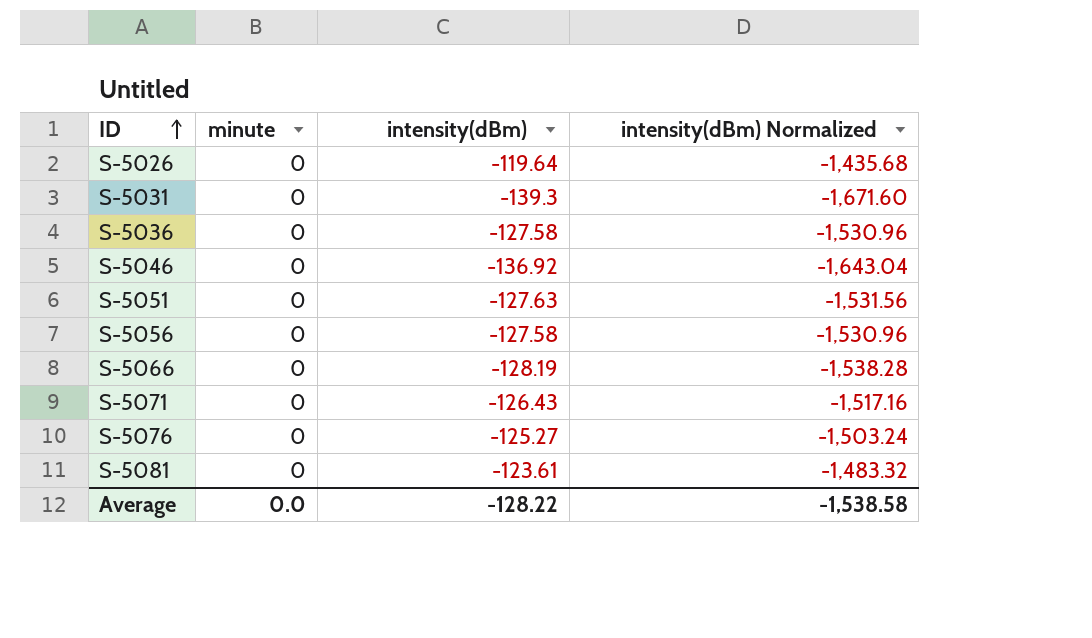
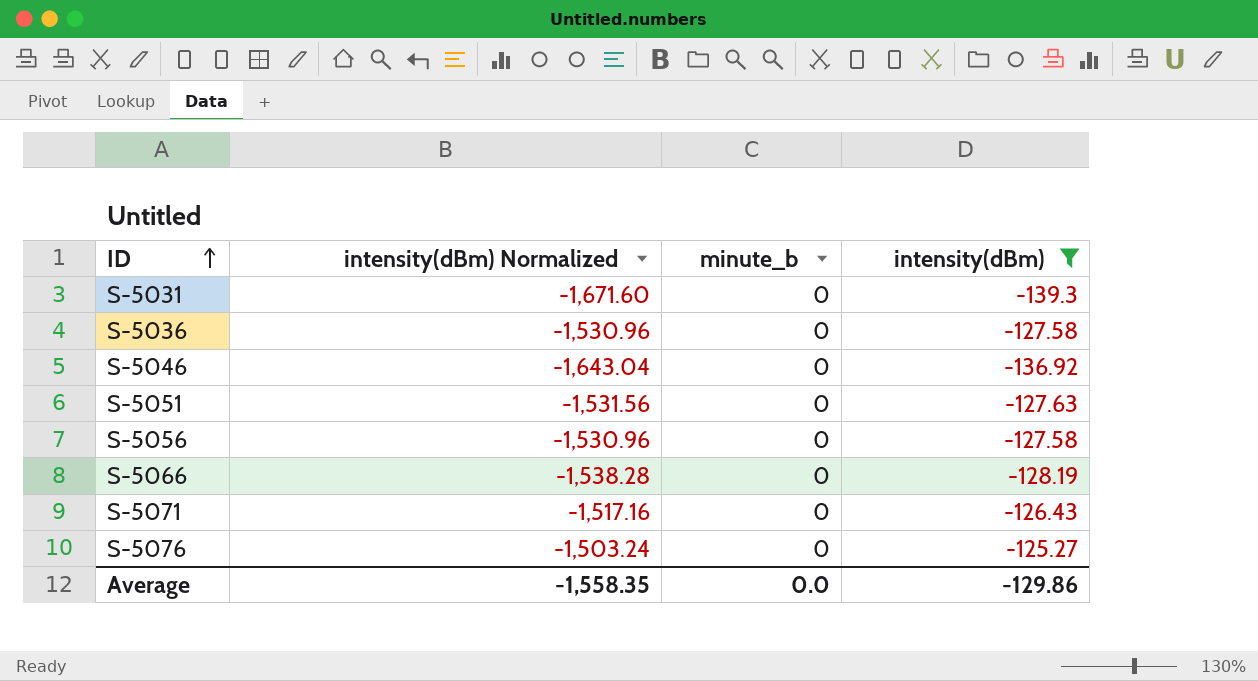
filter: none -> intensity(dBm) <= -125.27
column intensity(dBm) Normalized | position: 4 -> 2
column name: minute -> minute_b
Average | intensity(dBm) Normalized: -1,538.58 -> -1,558.35
Average | intensity(dBm): -128.22 -> -129.86

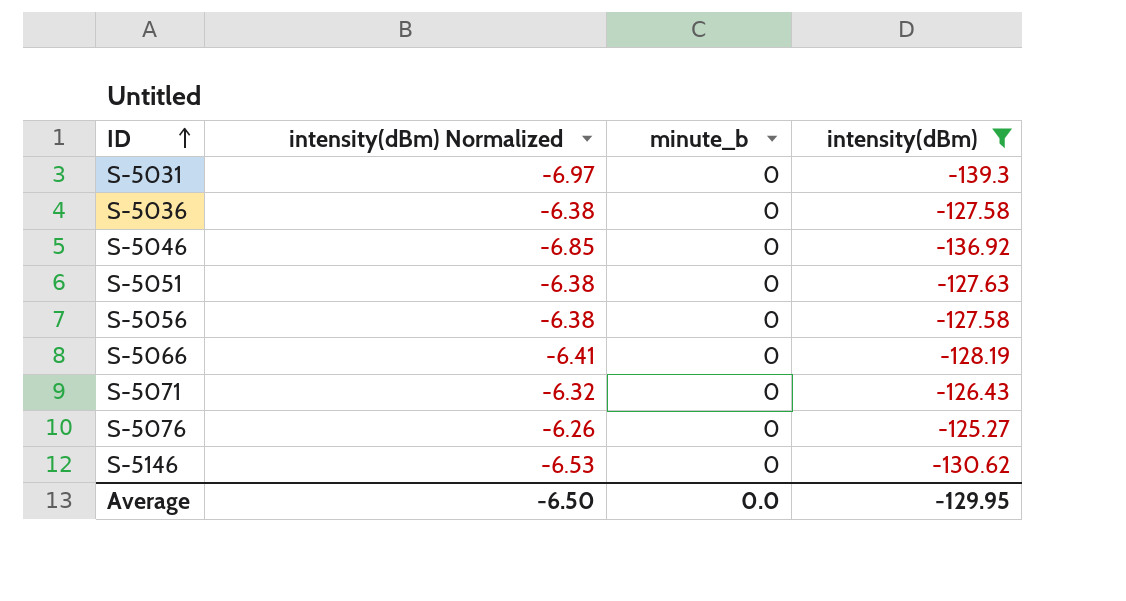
column intensity(dBm) Normalized | formula: [intensity(dBm)] * 12 -> [intensity(dBm)] * 0.05
row S-5146: none -> -6.53 | 0 | -130.62
Average | intensity(dBm) Normalized: -1,558.35 -> -6.50
Average | intensity(dBm): -129.86 -> -129.95

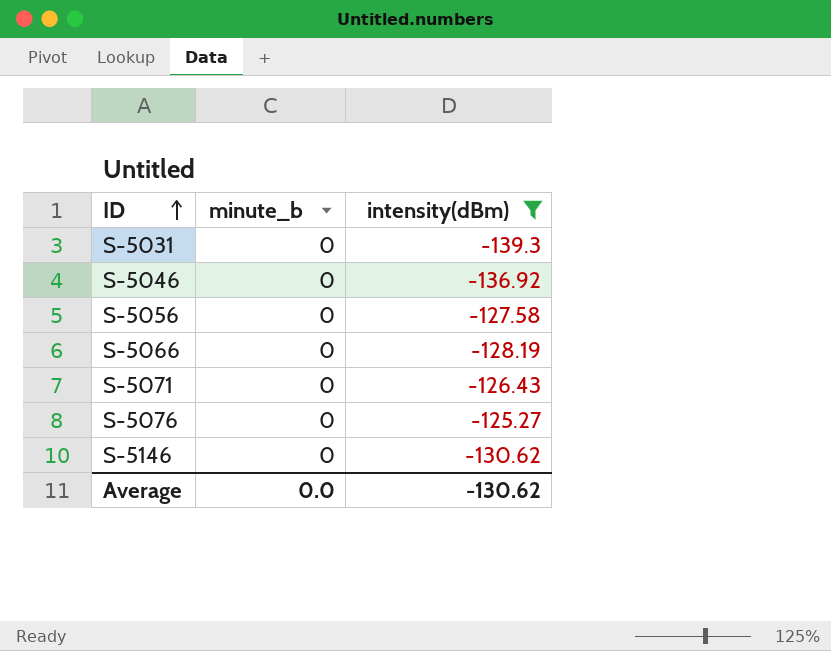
column intensity(dBm) Normalized | formula: [intensity(dBm)] * 0.05 -> none
row S-5036: -6.38 | 0 | -127.58 -> none
row S-5051: -6.38 | 0 | -127.63 -> none
Average | intensity(dBm): -129.95 -> -130.62

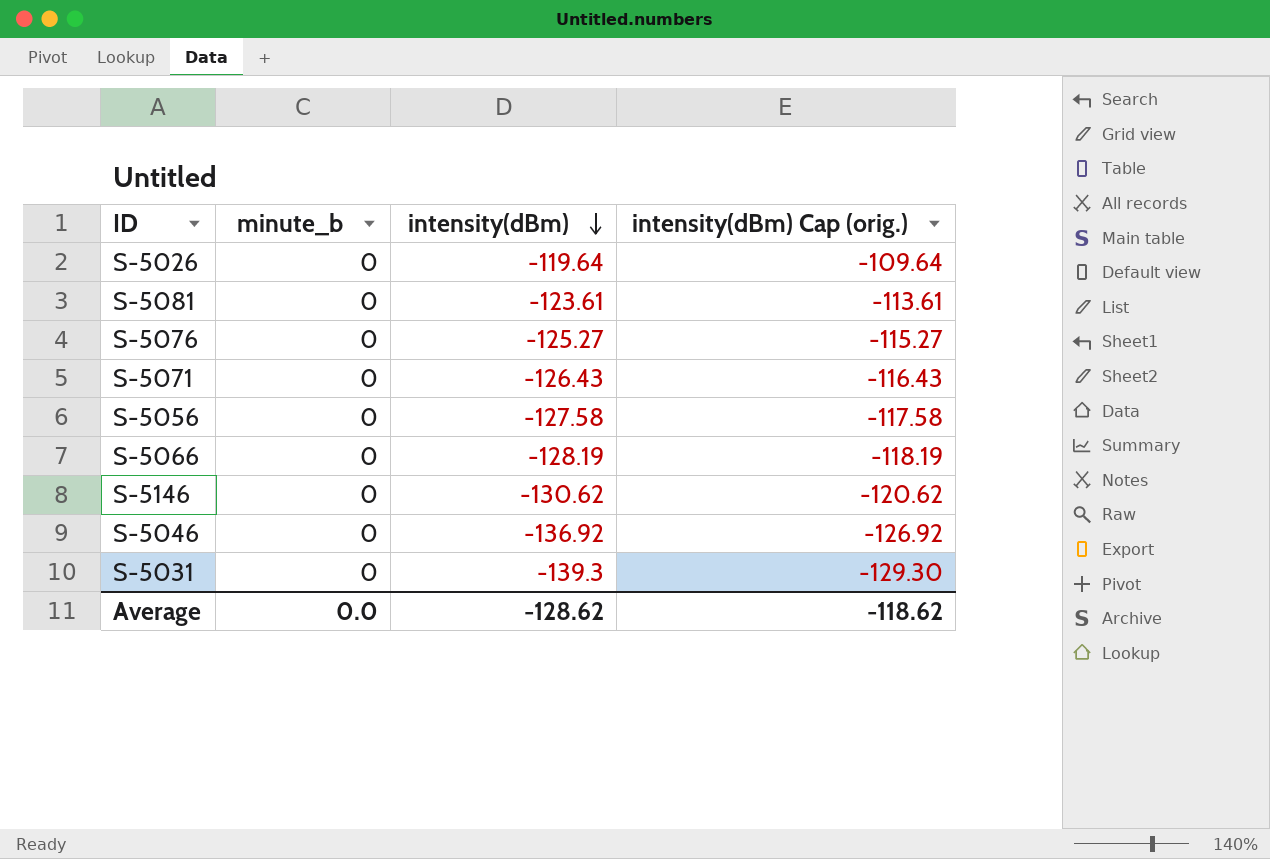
filter: intensity(dBm) <= -125.27 -> none
row order: ID ascending -> intensity(dBm) descending
column intensity(dBm) Cap (orig.) | formula: none -> [intensity(dBm)] + 10
Average | intensity(dBm): -130.62 -> -128.62

